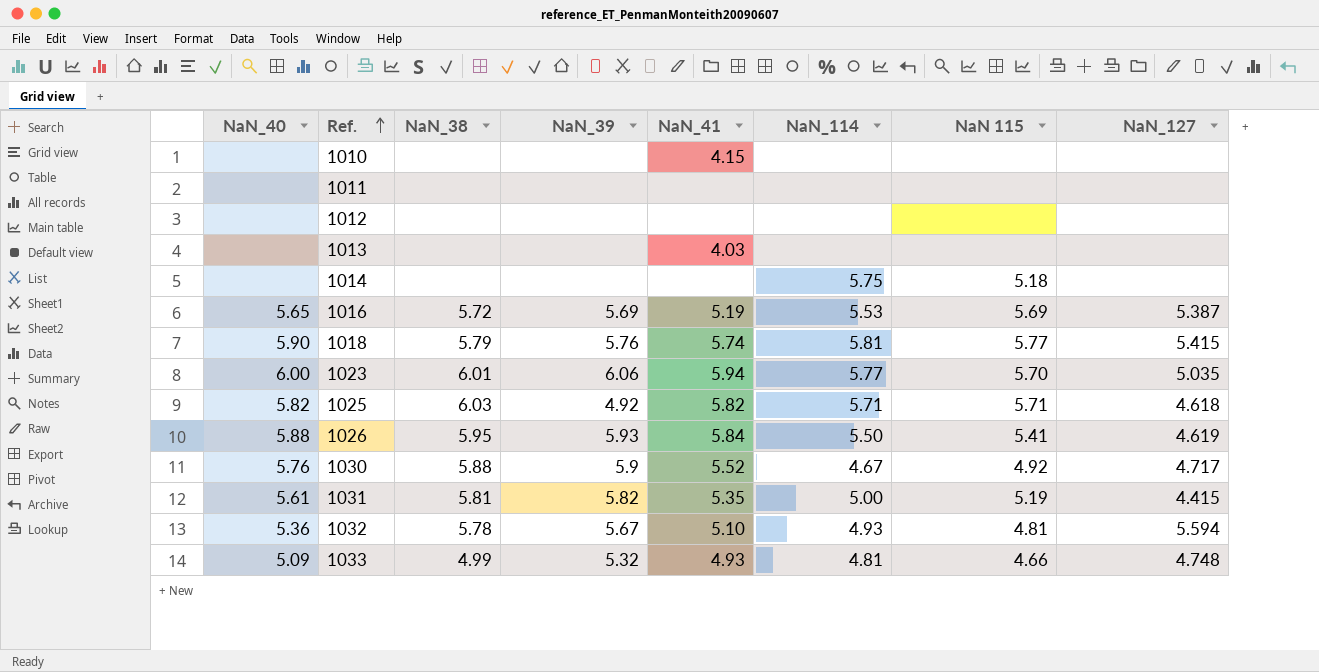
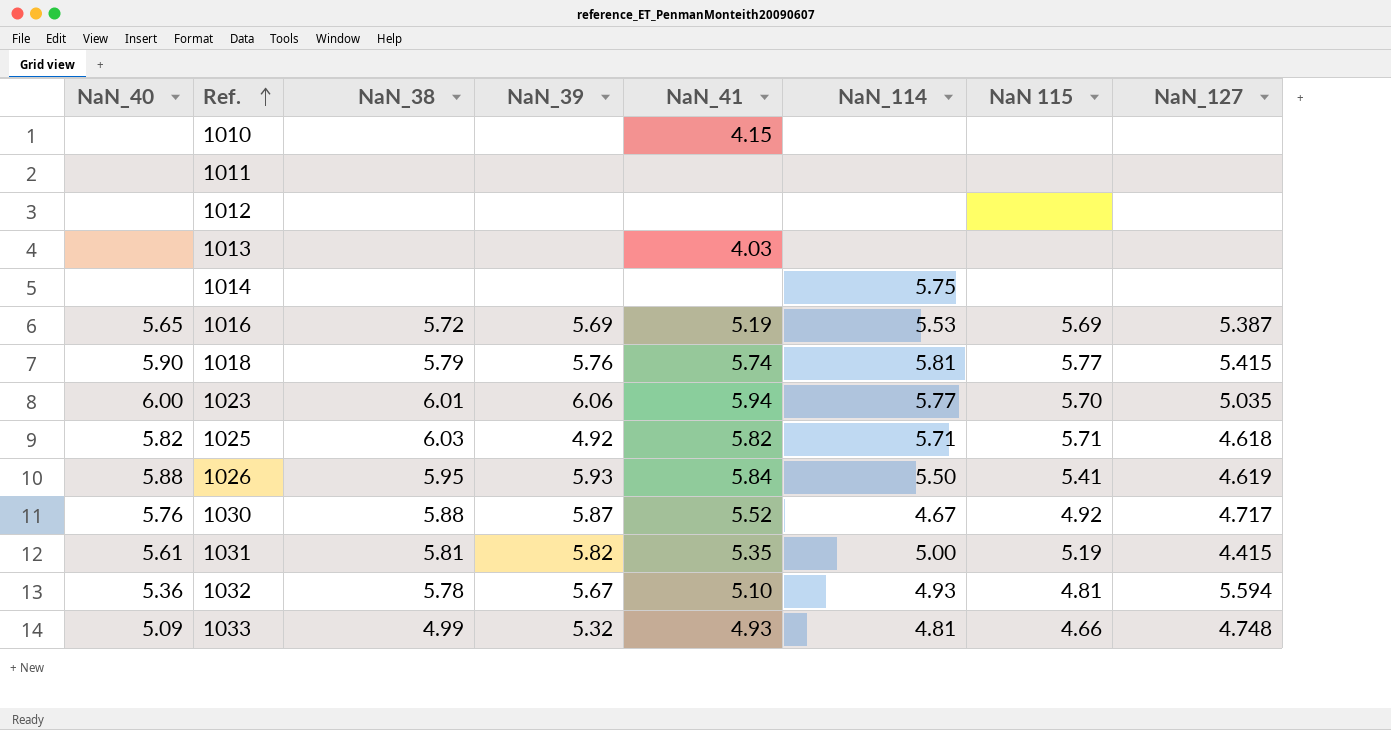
1014 | NaN 115: 5.18 -> none
1030 | NaN_39: 5.9 -> 5.87

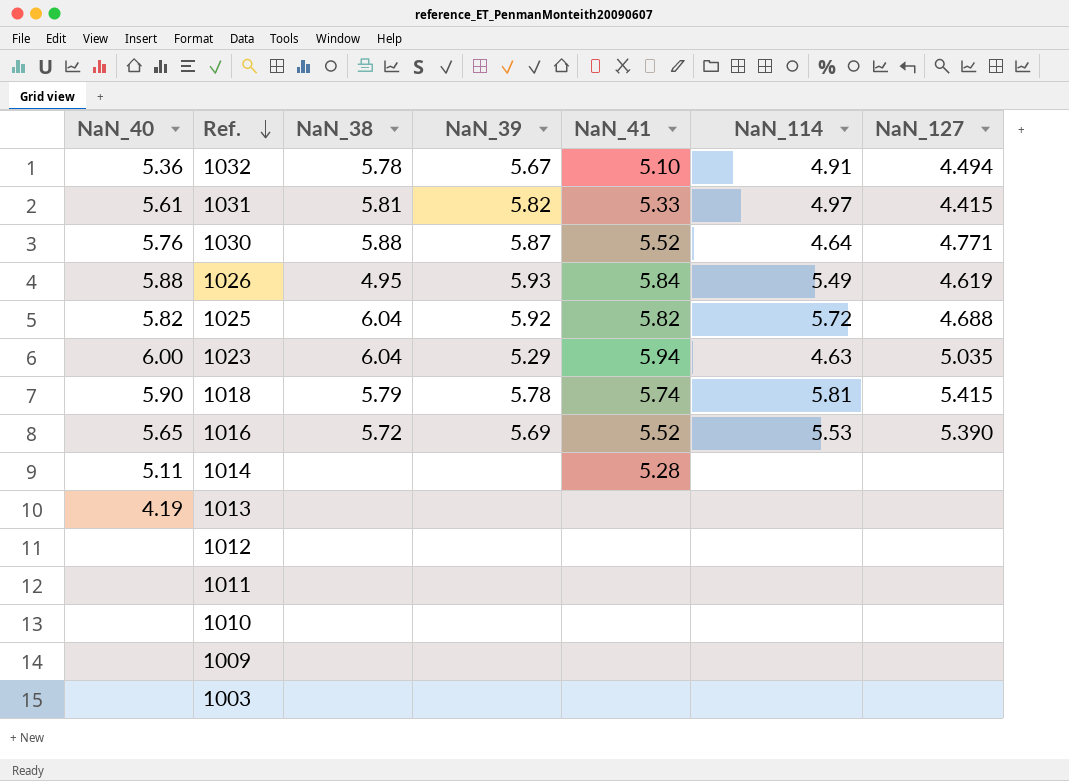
row order: Ref. ascending -> Ref. descending
column NaN 115 | position: 7 -> none
row 1033: 5.09 | 4.99 | 5.32 | 4.93 | 4.81 | 4.66 | 4.748 -> none
1032 | NaN_114: 4.93 -> 4.91
1032 | NaN_127: 5.594 -> 4.494
1031 | NaN_41: 5.35 -> 5.33
1031 | NaN_114: 5.00 -> 4.97
1030 | NaN_114: 4.67 -> 4.64
1030 | NaN_127: 4.717 -> 4.771
1026 | NaN_38: 5.95 -> 4.95
1026 | NaN_114: 5.50 -> 5.49
1025 | NaN_38: 6.03 -> 6.04
1025 | NaN_39: 4.92 -> 5.92
1025 | NaN_114: 5.71 -> 5.72
1025 | NaN_127: 4.618 -> 4.688
1023 | NaN_38: 6.01 -> 6.04
1023 | NaN_39: 6.06 -> 5.29
1023 | NaN_114: 5.77 -> 4.63
1018 | NaN_39: 5.76 -> 5.78
1016 | NaN_41: 5.19 -> 5.52
1016 | NaN_127: 5.387 -> 5.390
1014 | NaN_40: none -> 5.11
1014 | NaN_41: none -> 5.28
1014 | NaN_114: 5.75 -> none
1013 | NaN_40: none -> 4.19
1013 | NaN_41: 4.03 -> none
1010 | NaN_41: 4.15 -> none
row 1009: none -> none | none | none | none | none | none
row 1003: none -> none | none | none | none | none | none

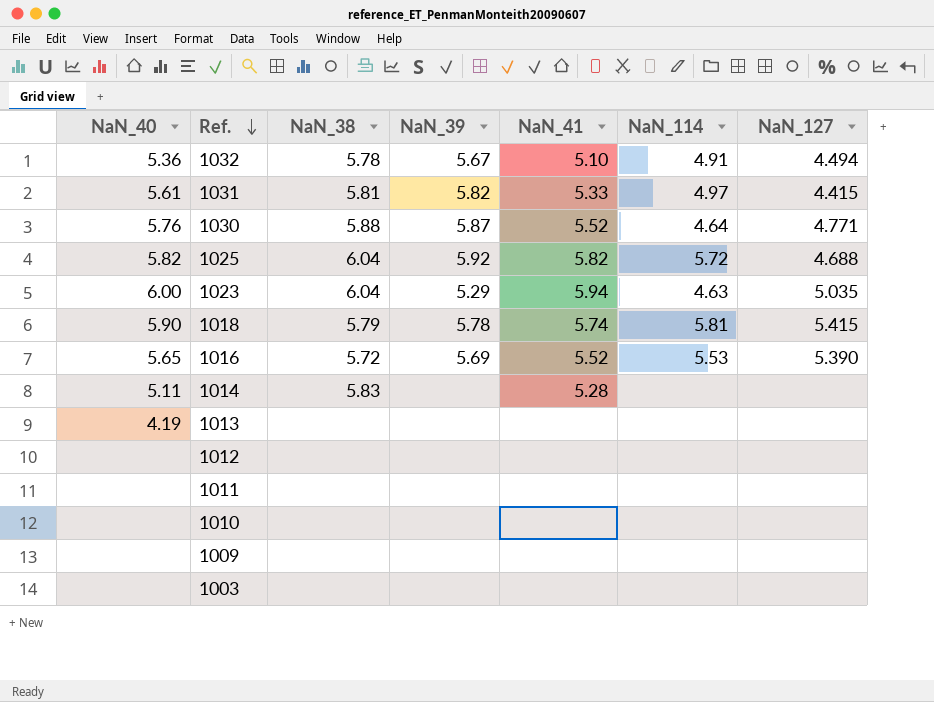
row 1026: 5.88 | 4.95 | 5.93 | 5.84 | 5.49 | 4.619 -> none
1014 | NaN_38: none -> 5.83

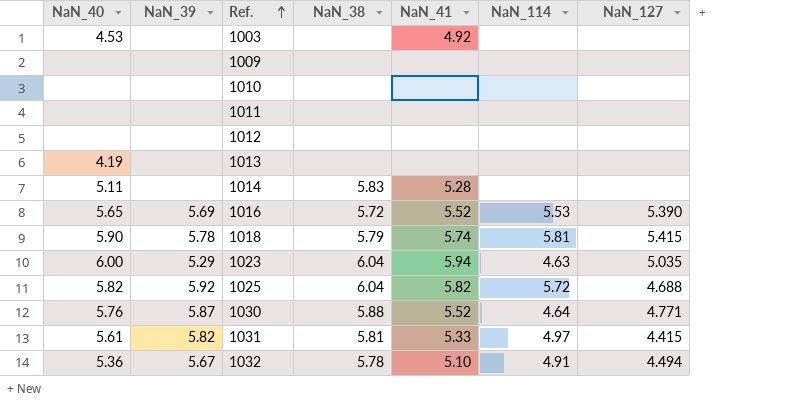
row order: Ref. descending -> Ref. ascending
column NaN_39 | position: 4 -> 2
1003 | NaN_40: none -> 4.53
1003 | NaN_41: none -> 4.92

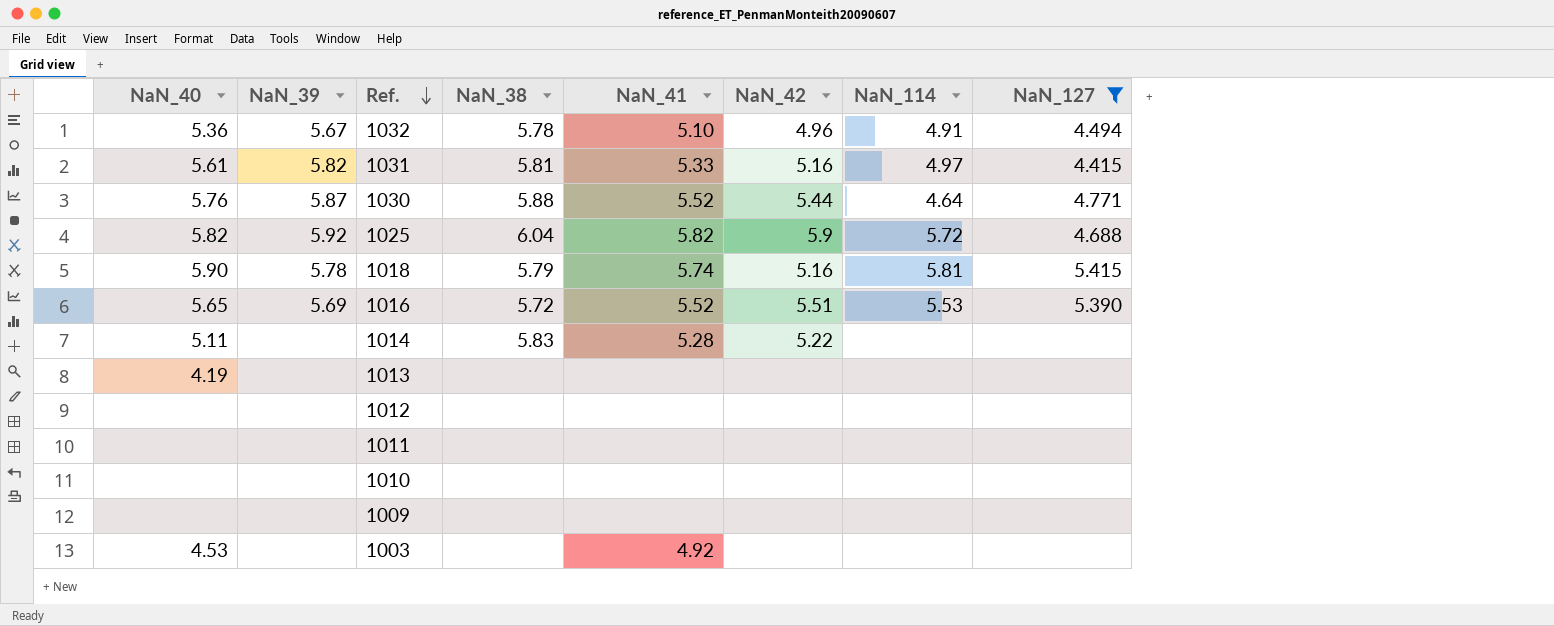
filter: none -> NaN_127 != 5.035
row order: Ref. ascending -> Ref. descending
column NaN_42 | position: none -> 6

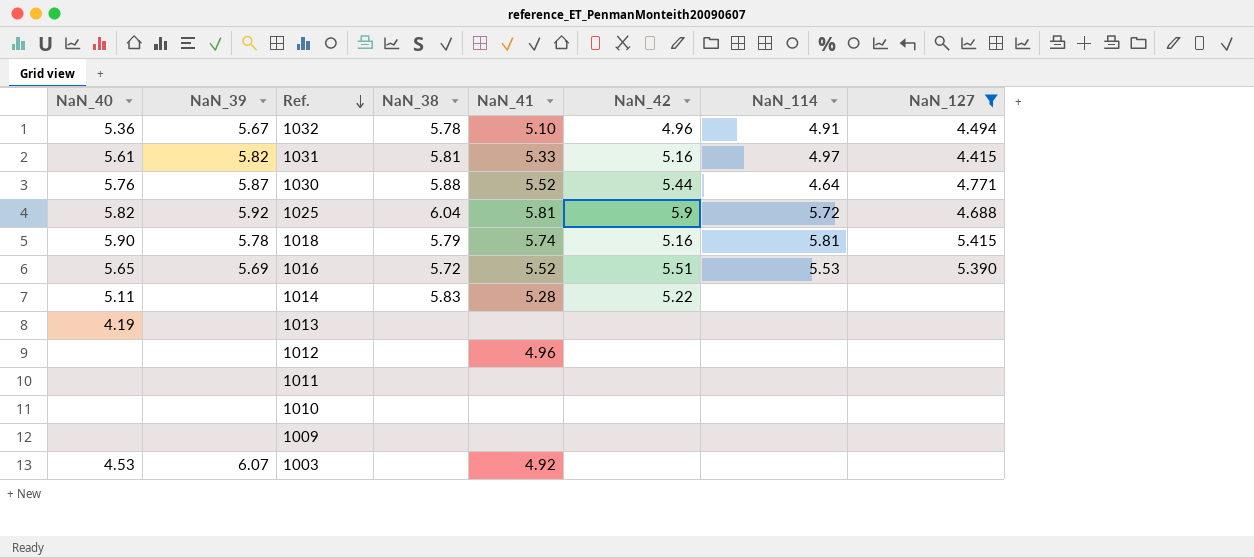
1025 | NaN_41: 5.82 -> 5.81
1012 | NaN_41: none -> 4.96
1003 | NaN_39: none -> 6.07

